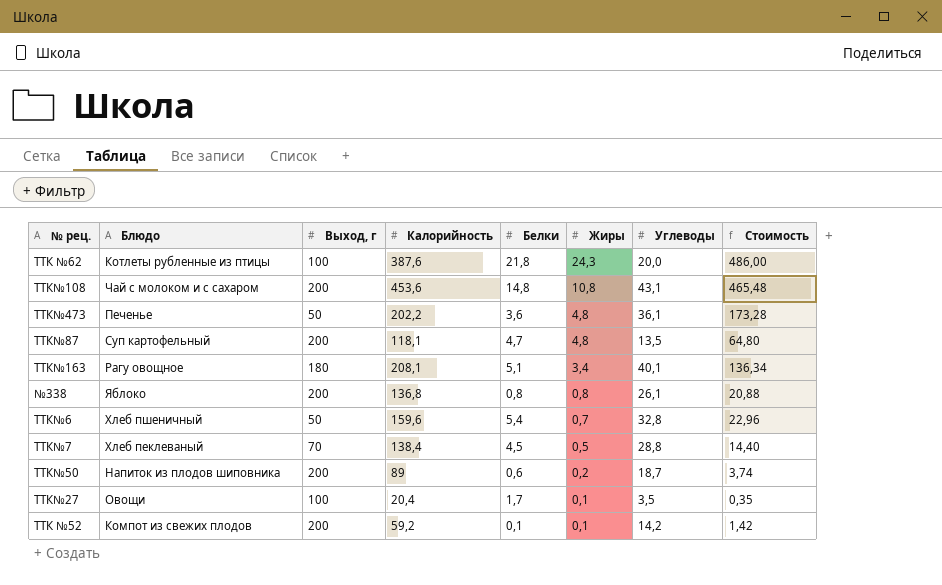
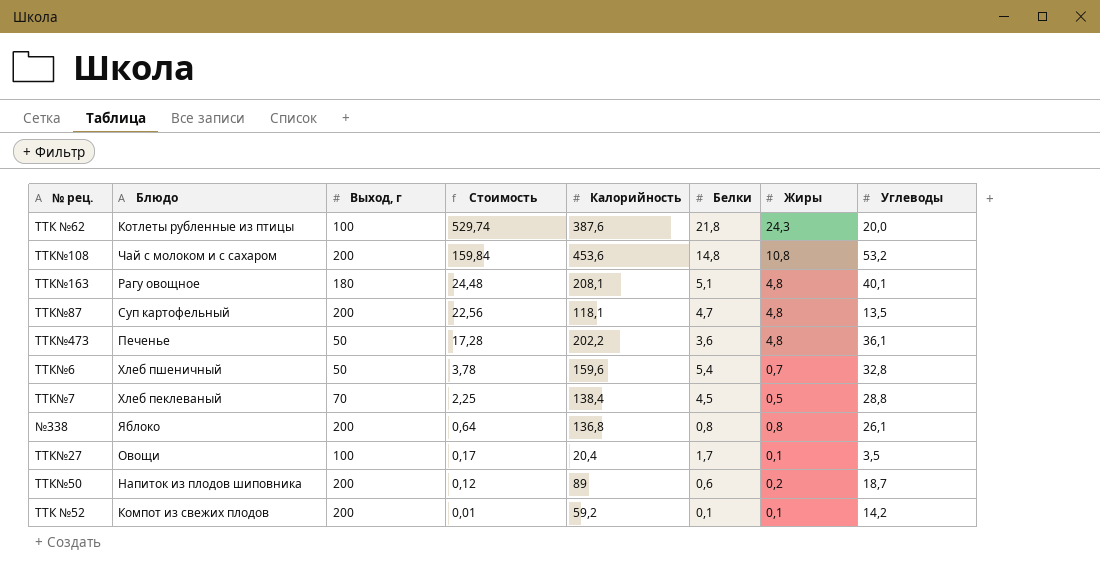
row order: Жиры descending -> Стоимость descending
column Стоимость | formula: [Жиры] * [Углеводы] -> [Белки] * [Жиры]
column Стоимость | position: 8 -> 4
ТТК№108 | Углеводы: 43,1 -> 53,2
ТТК№163 | Жиры: 3,4 -> 4,8

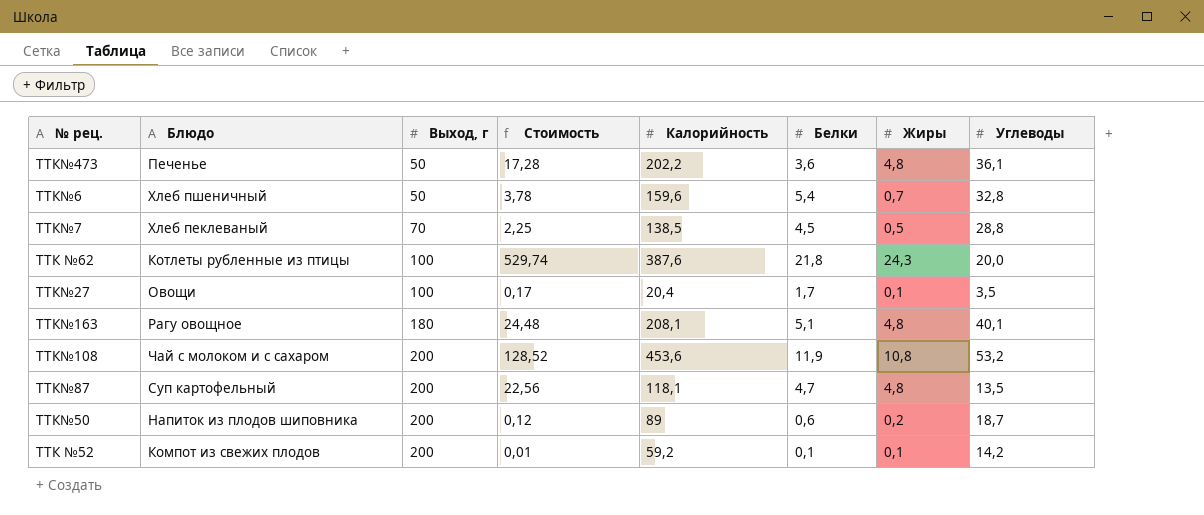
row order: Стоимость descending -> Выход, г ascending
row №338: Яблоко | 200 | 0,64 | 136,8 | 0,8 | 0,8 | 26,1 -> none
ТТК№7 | Калорийность: 138,4 -> 138,5
ТТК№108 | Стоимость: 159,84 -> 128,52
ТТК№108 | Белки: 14,8 -> 11,9

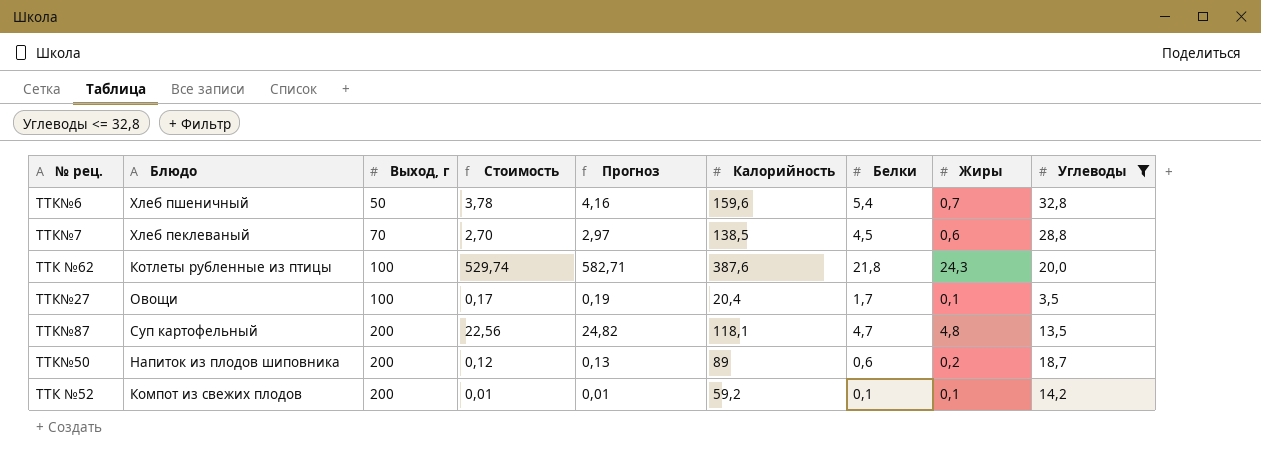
filter: none -> Углеводы <= 32,8
column Прогноз | formula: none -> [Стоимость] * 1,1
ТТК№7 | Стоимость: 2,25 -> 2,70
ТТК№7 | Жиры: 0,5 -> 0,6

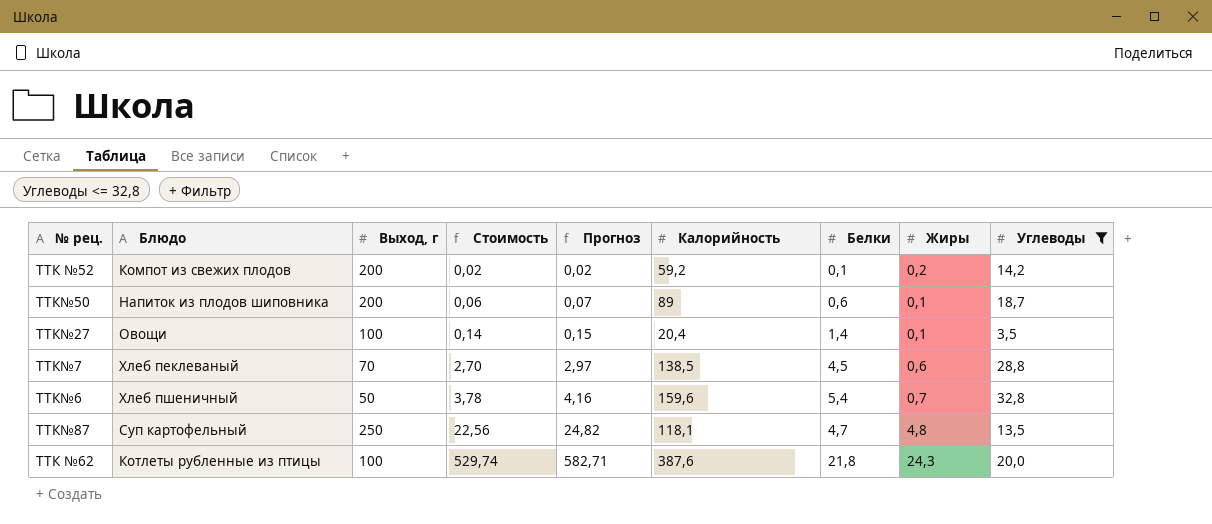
row order: Выход, г ascending -> Стоимость ascending
ТТК №52 | Стоимость: 0,01 -> 0,02
ТТК №52 | Прогноз: 0,01 -> 0,02
ТТК №52 | Жиры: 0,1 -> 0,2
ТТК№50 | Стоимость: 0,12 -> 0,06
ТТК№50 | Прогноз: 0,13 -> 0,07
ТТК№50 | Жиры: 0,2 -> 0,1
ТТК№27 | Стоимость: 0,17 -> 0,14
ТТК№27 | Прогноз: 0,19 -> 0,15
ТТК№27 | Белки: 1,7 -> 1,4
ТТК№87 | Выход, г: 200 -> 250

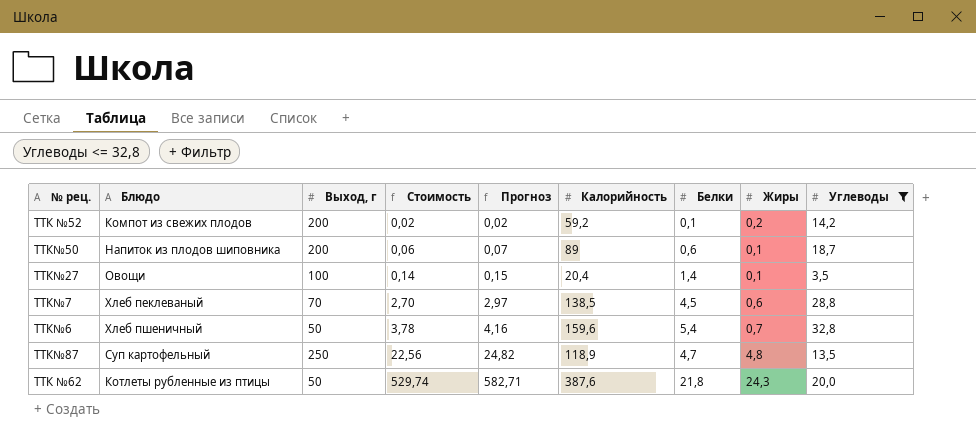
ТТК№87 | Калорийность: 118,1 -> 118,9
ТТК №62 | Выход, г: 100 -> 50

